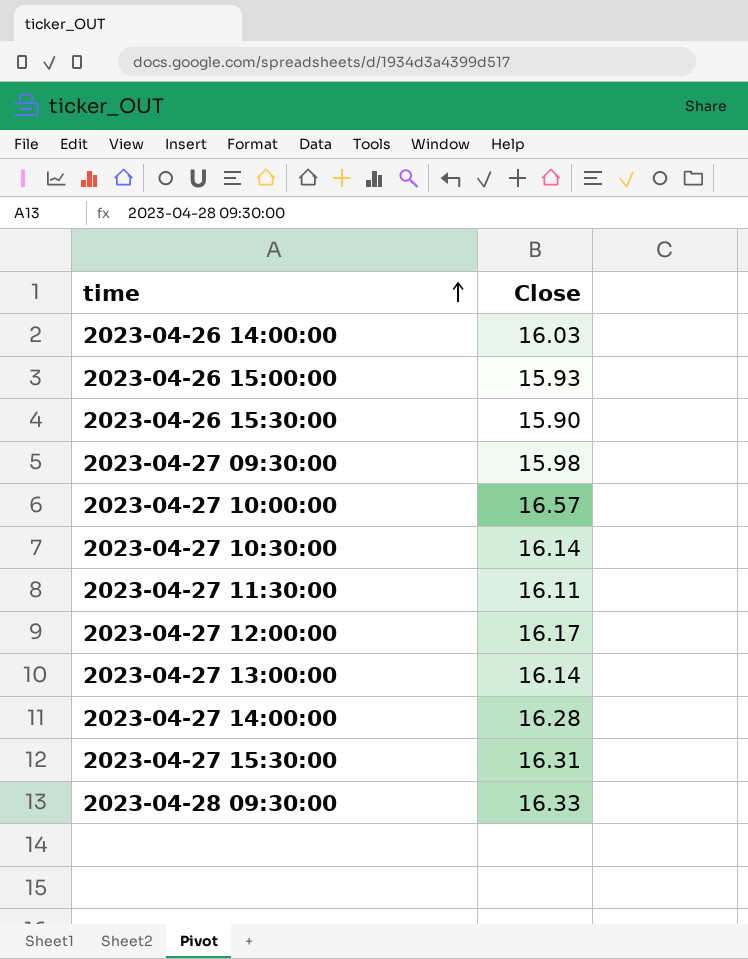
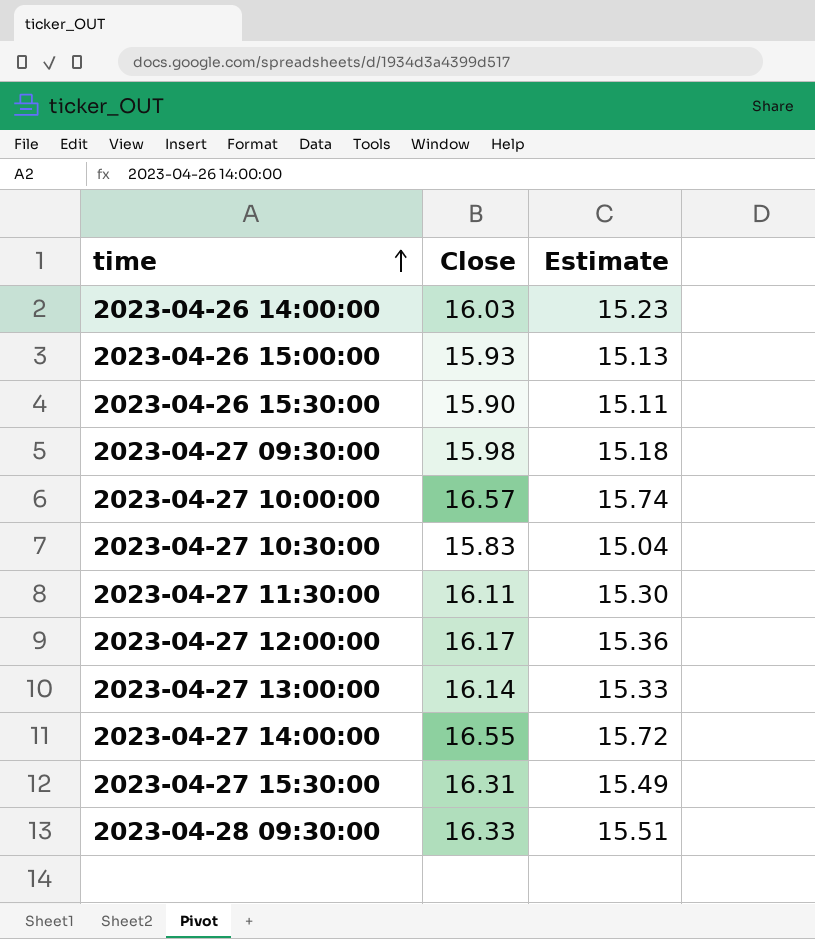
column Estimate | formula: none -> [Close] * 0.95
2023-04-27 10:30:00 | Close: 16.14 -> 15.83
2023-04-27 14:00:00 | Close: 16.28 -> 16.55

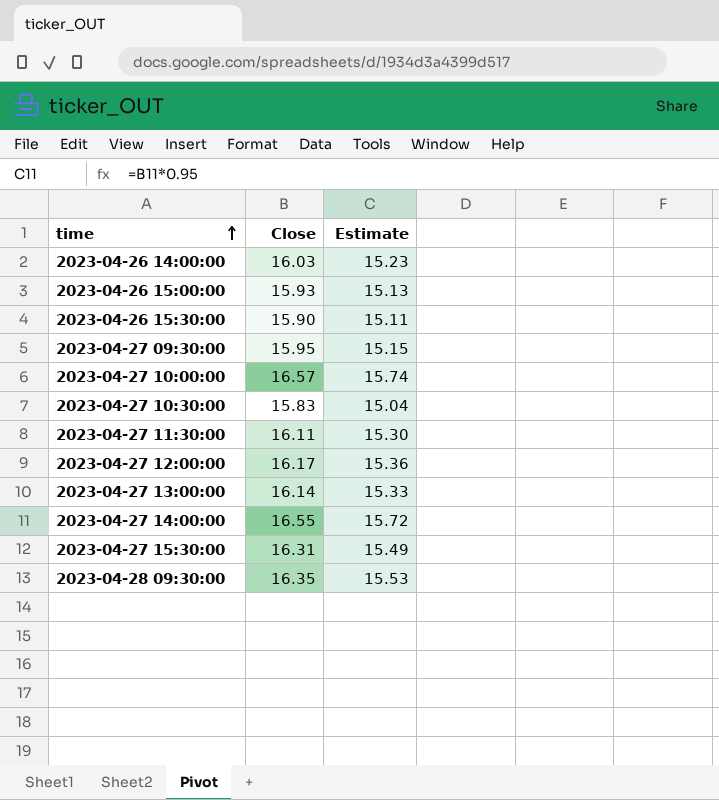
2023-04-27 09:30:00 | Close: 15.98 -> 15.95
2023-04-27 09:30:00 | Estimate: 15.18 -> 15.15
2023-04-28 09:30:00 | Close: 16.33 -> 16.35
2023-04-28 09:30:00 | Estimate: 15.51 -> 15.53

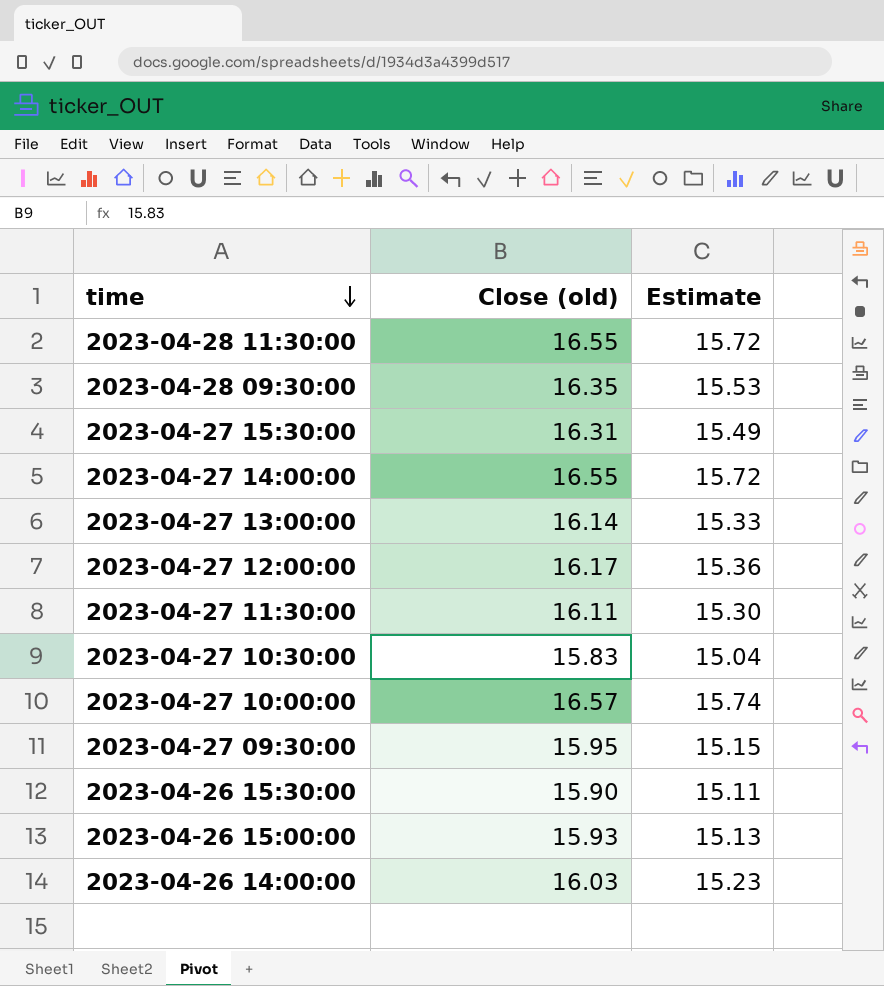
row order: time ascending -> time descending
column name: Close -> Close (old)
row 2023-04-28 11:30:00: none -> 16.55 | 15.72

